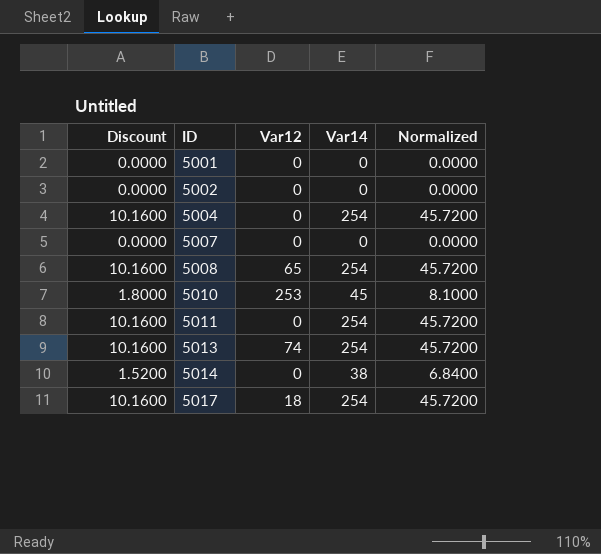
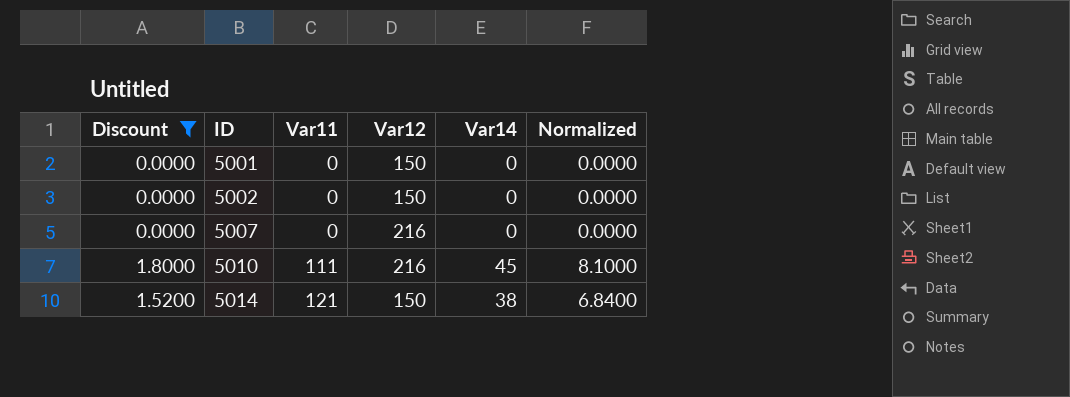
filter: none -> Discount != 10.1600
column Var11 | position: none -> 3
5001 | Var12: 0 -> 150
5002 | Var12: 0 -> 150
5007 | Var12: 0 -> 216
5010 | Var12: 253 -> 216
5014 | Var12: 0 -> 150

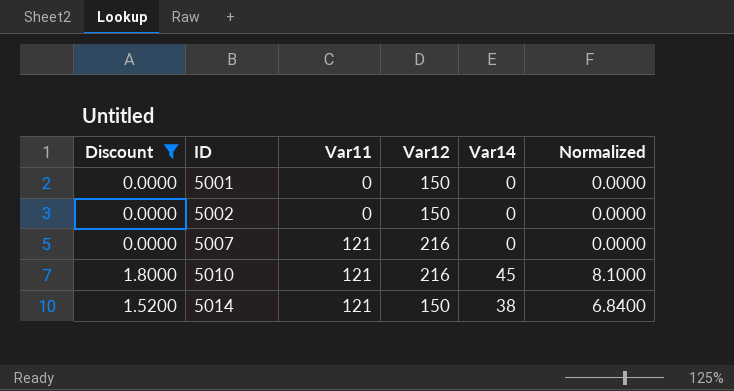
5007 | Var11: 0 -> 121
5010 | Var11: 111 -> 121

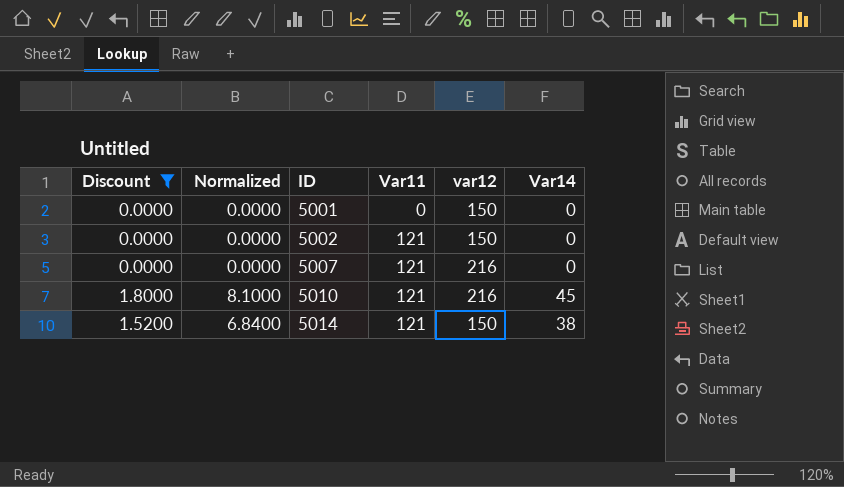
column Normalized | position: 6 -> 2
column name: Var12 -> var12
5002 | Var11: 0 -> 121

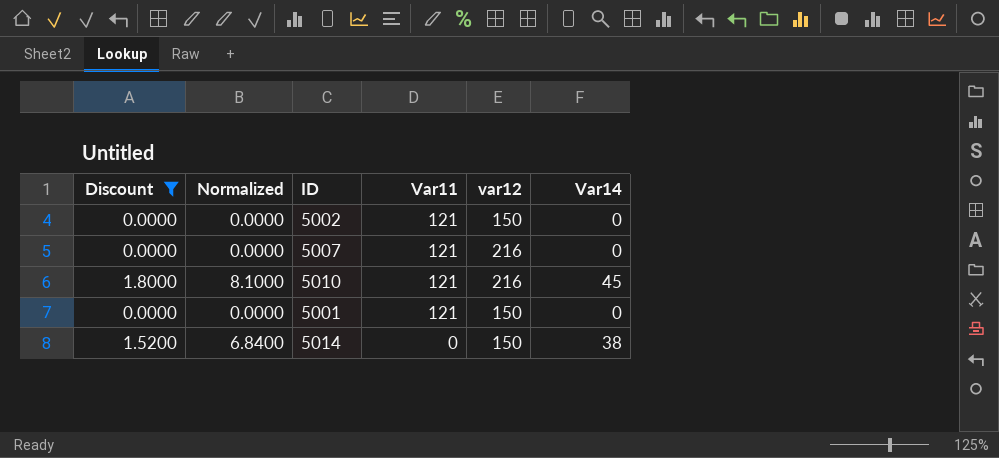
row order: ID ascending -> Var11 descending
5001 | Var11: 0 -> 121
5014 | Var11: 121 -> 0

